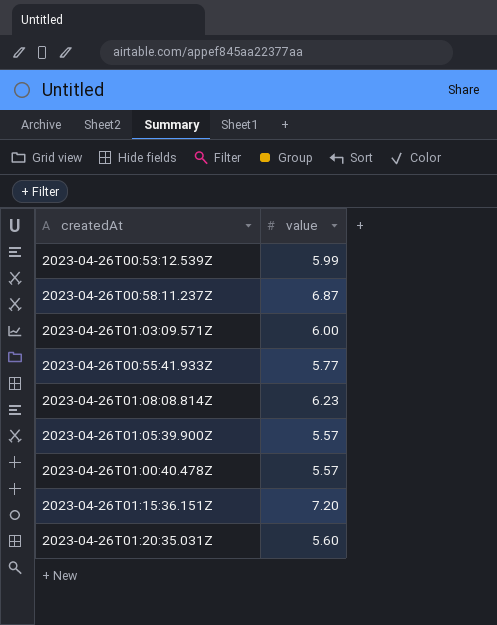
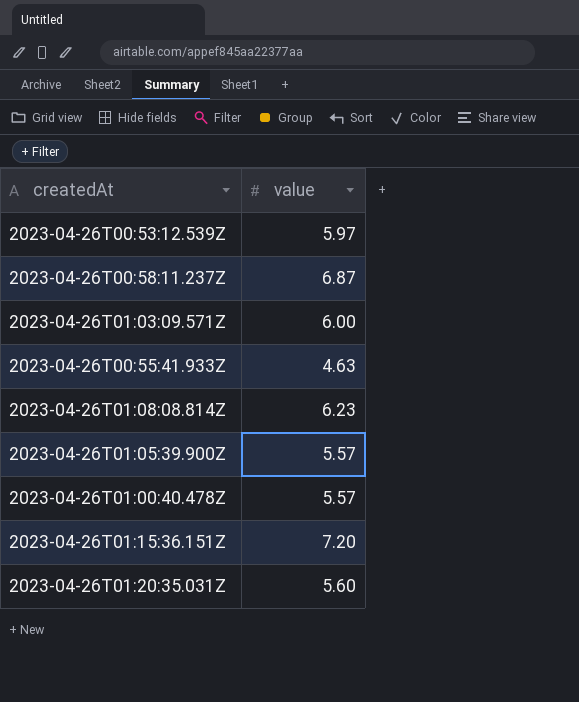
2023-04-26T00:53:12.539Z | value: 5.99 -> 5.97
2023-04-26T00:55:41.933Z | value: 5.77 -> 4.63

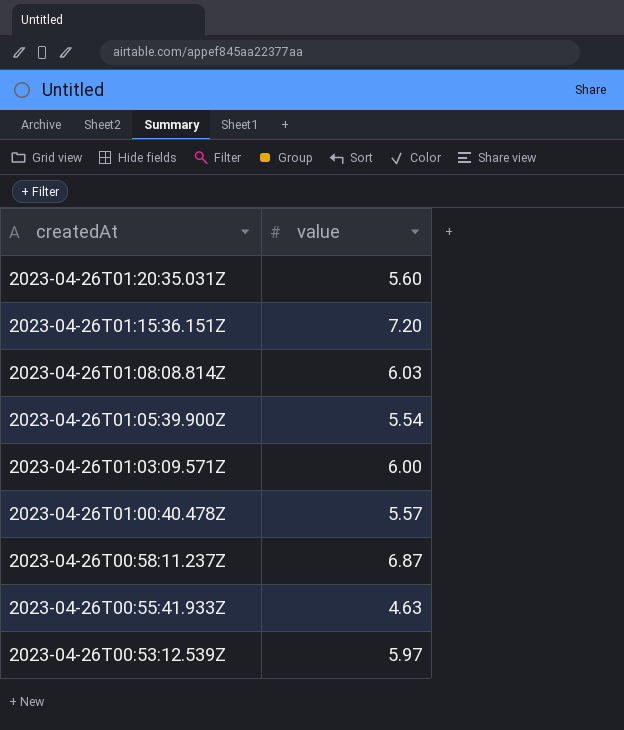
row order: none -> createdAt descending
2023-04-26T01:08:08.814Z | value: 6.23 -> 6.03
2023-04-26T01:05:39.900Z | value: 5.57 -> 5.54

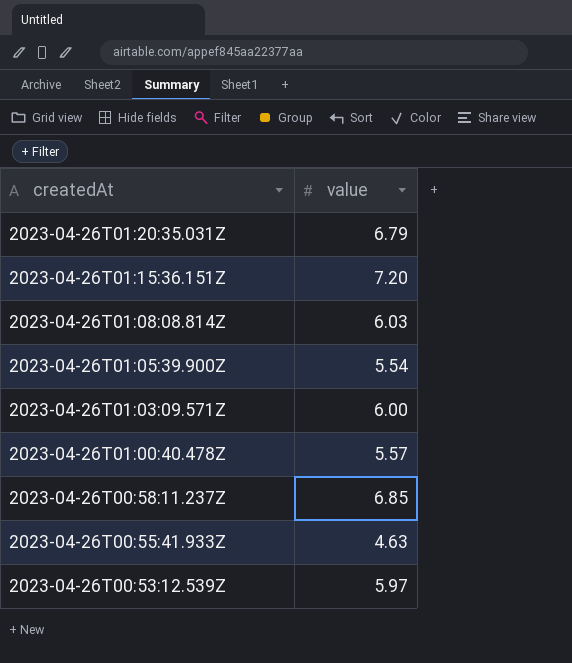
2023-04-26T01:20:35.031Z | value: 5.60 -> 6.79
2023-04-26T00:58:11.237Z | value: 6.87 -> 6.85

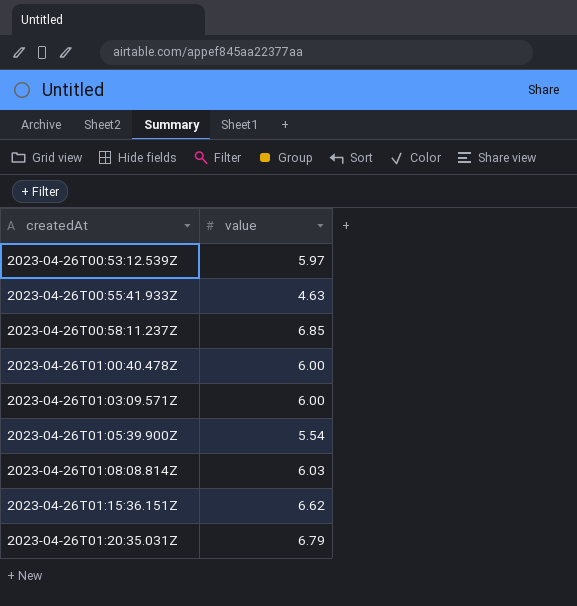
row order: createdAt descending -> createdAt ascending
2023-04-26T01:00:40.478Z | value: 5.57 -> 6.00
2023-04-26T01:15:36.151Z | value: 7.20 -> 6.62

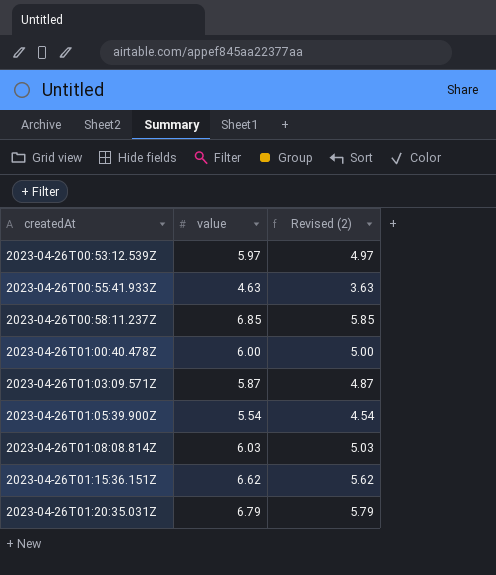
column Revised (2) | formula: none -> [value] - 1
2023-04-26T01:03:09.571Z | value: 6.00 -> 5.87

